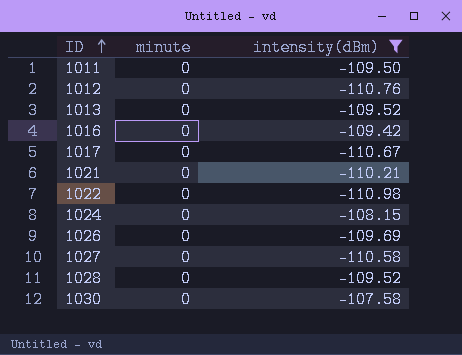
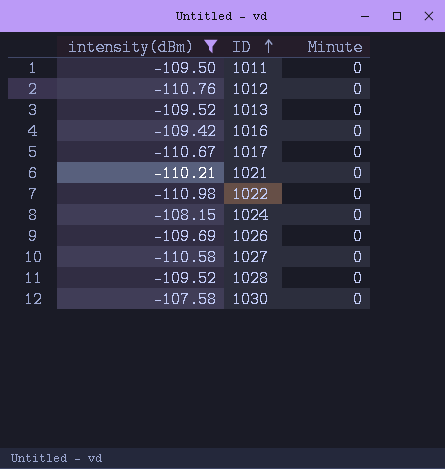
column intensity(dBm) | position: 3 -> 1
column name: minute -> Minute

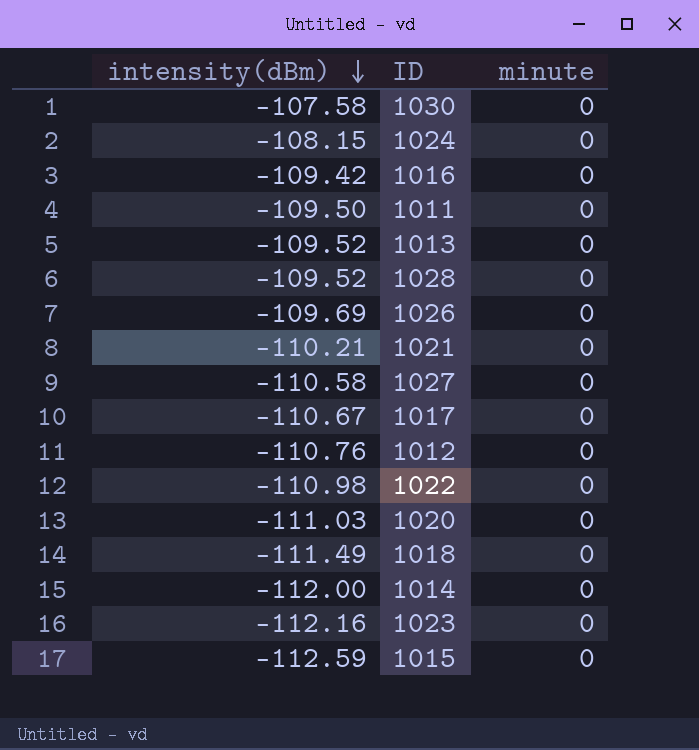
filter: intensity(dBm) >= -110.98 -> none
row order: ID ascending -> intensity(dBm) descending
column name: Minute -> minute

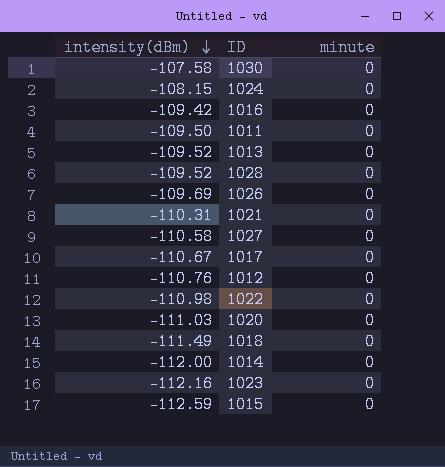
1021 | intensity(dBm): -110.21 -> -110.31

